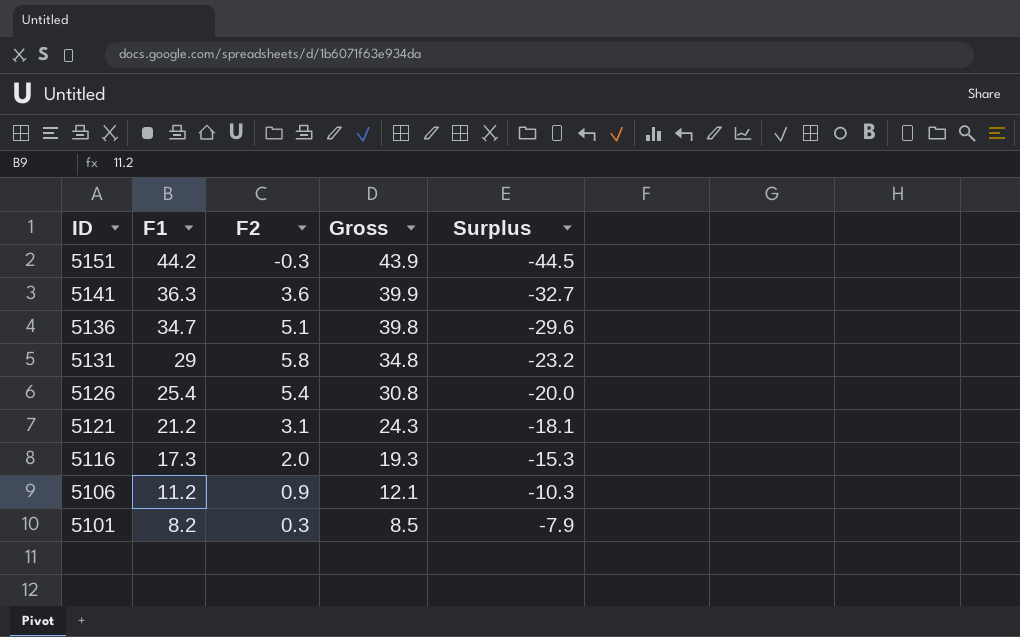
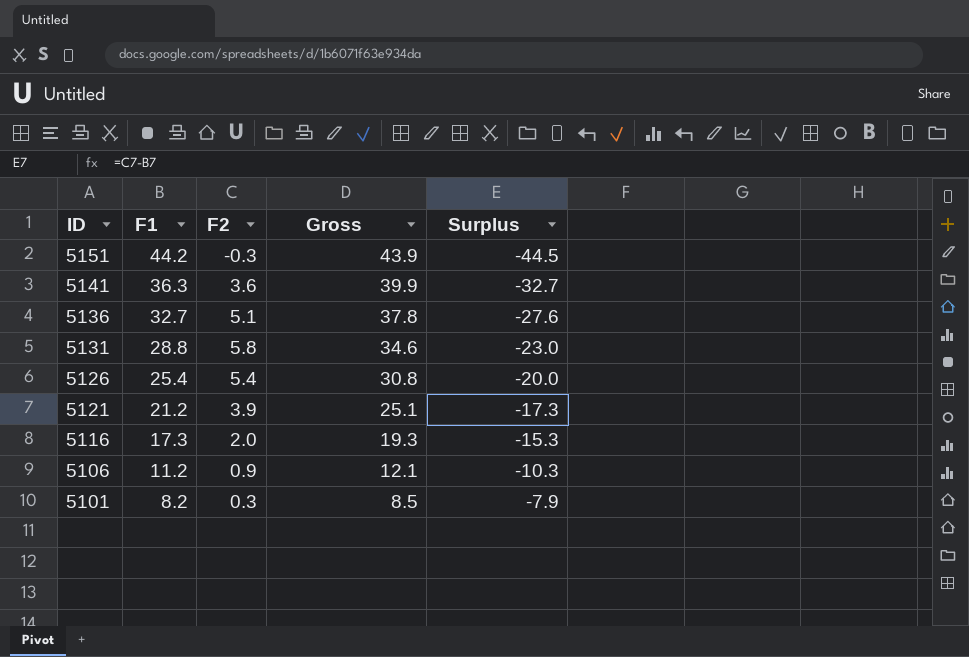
5136 | F1: 34.7 -> 32.7
5136 | Gross: 39.8 -> 37.8
5136 | Surplus: -29.6 -> -27.6
5131 | F1: 29 -> 28.8
5131 | Gross: 34.8 -> 34.6
5131 | Surplus: -23.2 -> -23.0
5121 | F2: 3.1 -> 3.9
5121 | Gross: 24.3 -> 25.1
5121 | Surplus: -18.1 -> -17.3

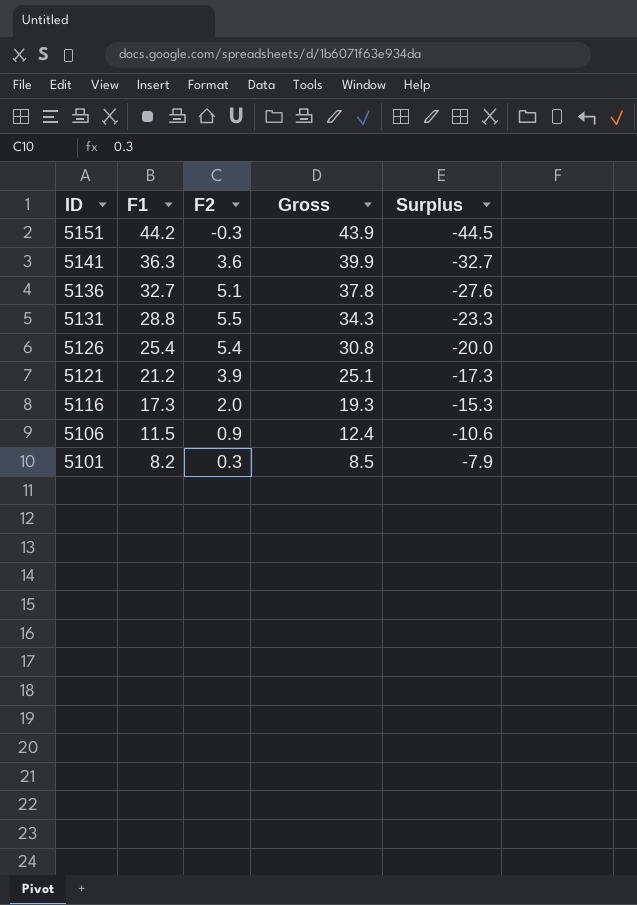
5131 | F2: 5.8 -> 5.5
5131 | Gross: 34.6 -> 34.3
5131 | Surplus: -23.0 -> -23.3
5106 | F1: 11.2 -> 11.5
5106 | Gross: 12.1 -> 12.4
5106 | Surplus: -10.3 -> -10.6

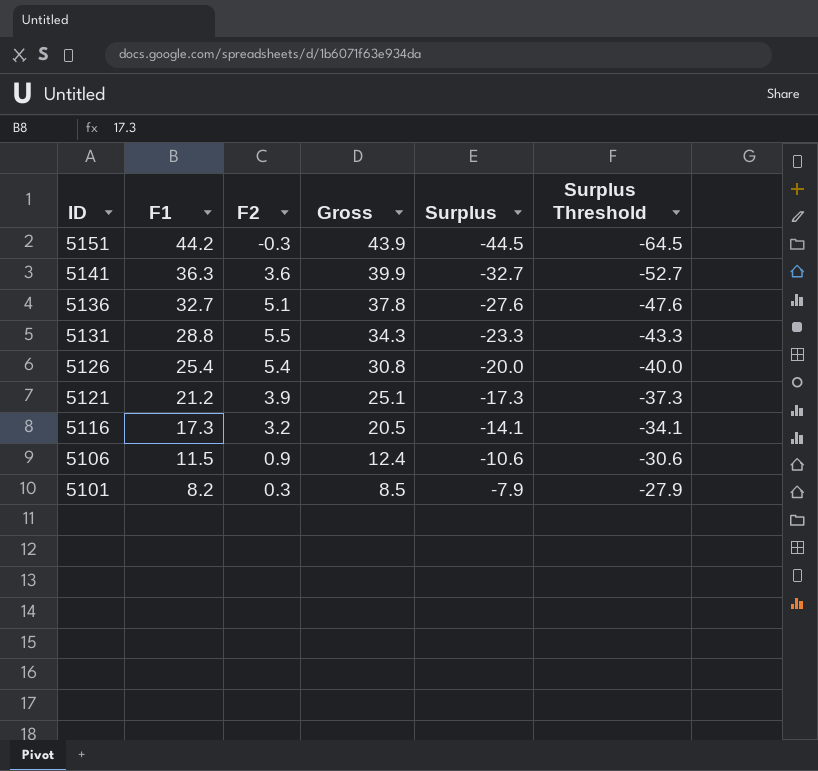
column Surplus Threshold | formula: none -> [Surplus] - 20
5116 | F2: 2.0 -> 3.2
5116 | Gross: 19.3 -> 20.5
5116 | Surplus: -15.3 -> -14.1

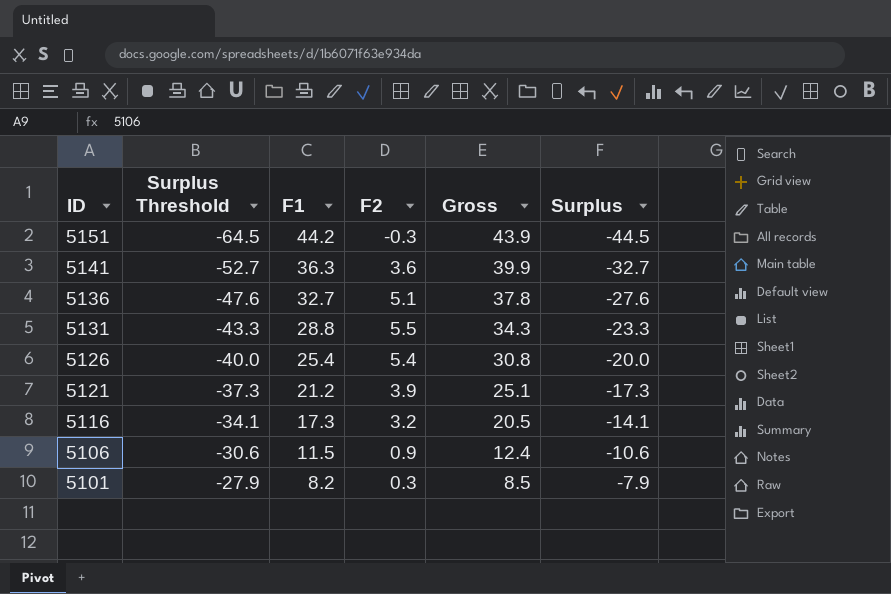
column Surplus Threshold | position: 6 -> 2

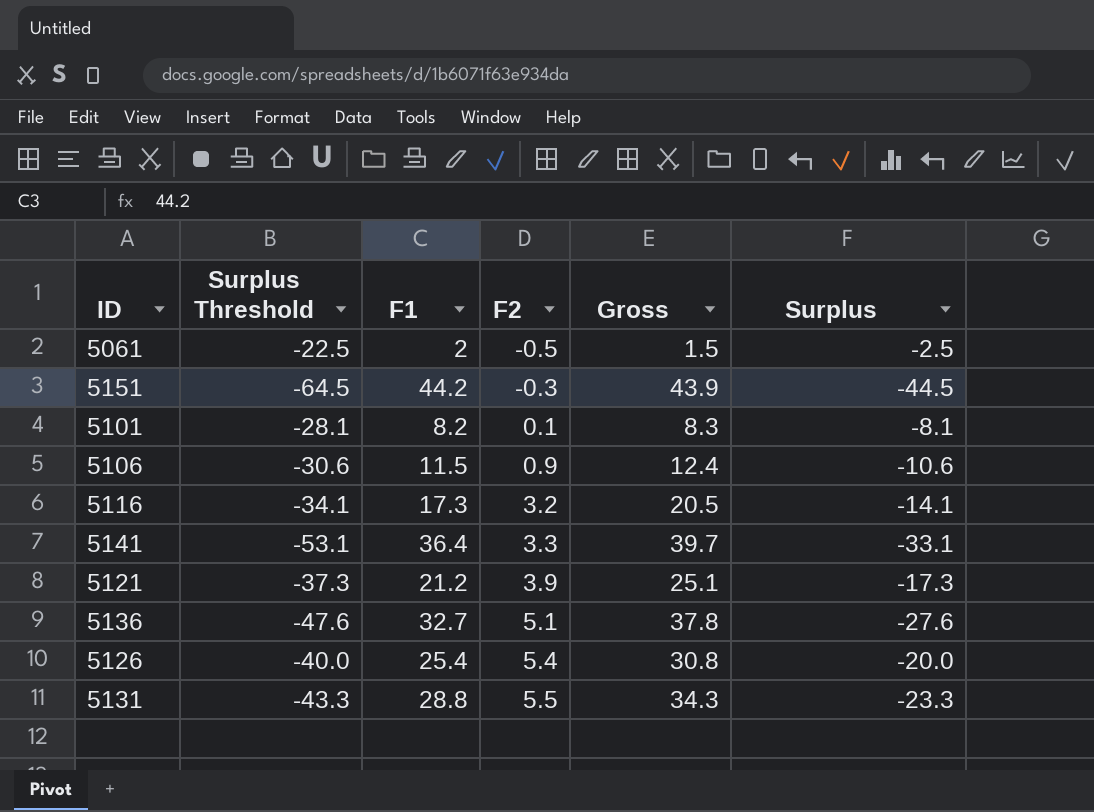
row order: ID descending -> F2 ascending
row 5061: none -> -22.5 | 2 | -0.5 | 1.5 | -2.5
5101 | Surplus Threshold: -27.9 -> -28.1
5101 | F2: 0.3 -> 0.1
5101 | Gross: 8.5 -> 8.3
5101 | Surplus: -7.9 -> -8.1
5141 | Surplus Threshold: -52.7 -> -53.1
5141 | F1: 36.3 -> 36.4
5141 | F2: 3.6 -> 3.3
5141 | Gross: 39.9 -> 39.7
5141 | Surplus: -32.7 -> -33.1

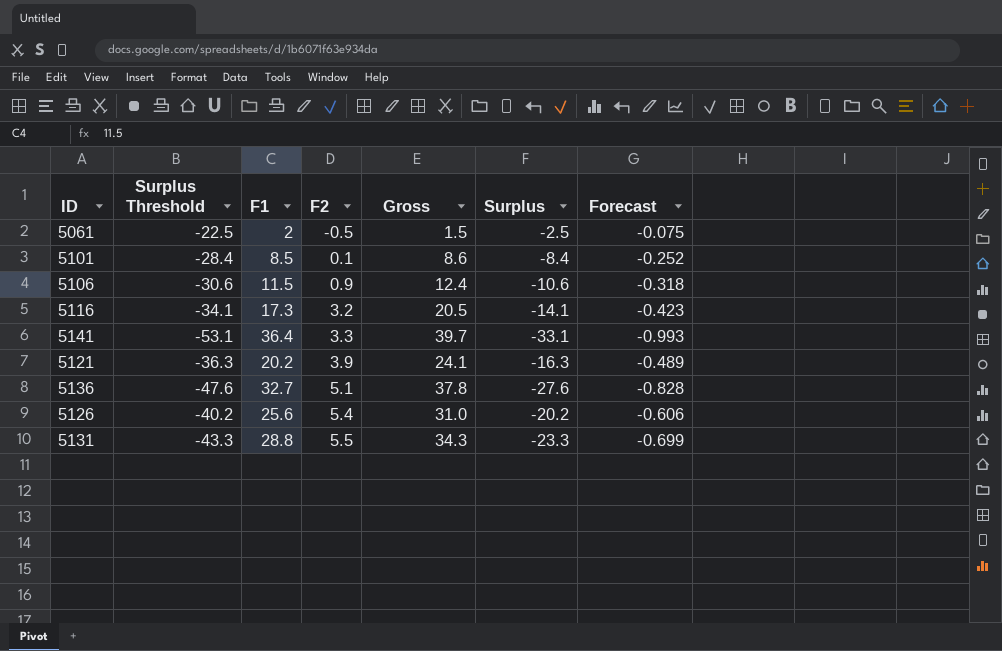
column Forecast | formula: none -> [Surplus] * 0.03
row 5151: -64.5 | 44.2 | -0.3 | 43.9 | -44.5 -> none
5101 | Surplus Threshold: -28.1 -> -28.4
5101 | F1: 8.2 -> 8.5
5101 | Gross: 8.3 -> 8.6
5101 | Surplus: -8.1 -> -8.4
5121 | Surplus Threshold: -37.3 -> -36.3
5121 | F1: 21.2 -> 20.2
5121 | Gross: 25.1 -> 24.1
5121 | Surplus: -17.3 -> -16.3
5126 | Surplus Threshold: -40.0 -> -40.2
5126 | F1: 25.4 -> 25.6
5126 | Gross: 30.8 -> 31.0
5126 | Surplus: -20.0 -> -20.2

